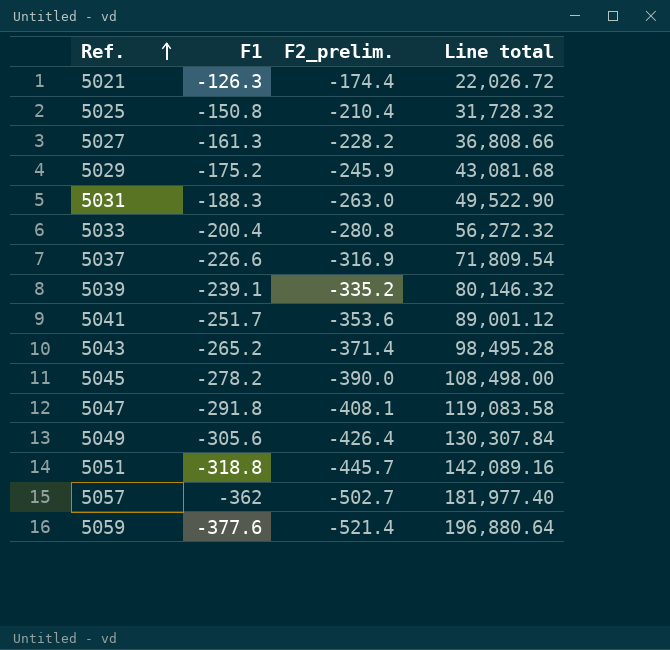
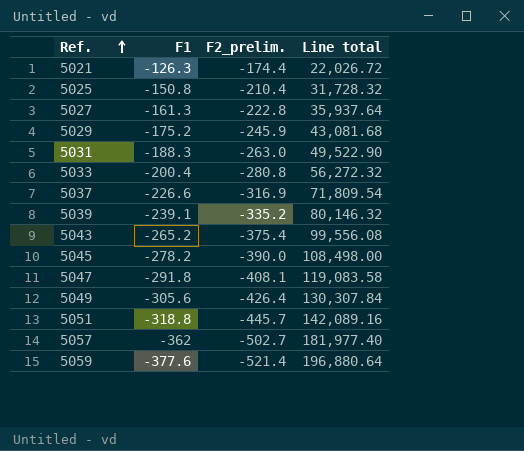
row 5041: -251.7 | -353.6 | 89,001.12 -> none
5027 | F2_prelim.: -228.2 -> -222.8
5027 | Line total: 36,808.66 -> 35,937.64
5043 | F2_prelim.: -371.4 -> -375.4
5043 | Line total: 98,495.28 -> 99,556.08

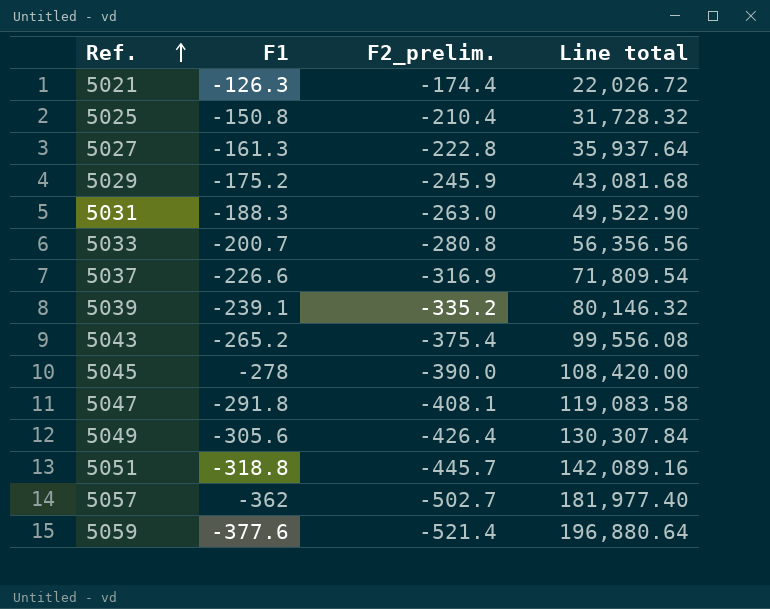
5033 | F1: -200.4 -> -200.7
5033 | Line total: 56,272.32 -> 56,356.56
5045 | F1: -278.2 -> -278
5045 | Line total: 108,498.00 -> 108,420.00

